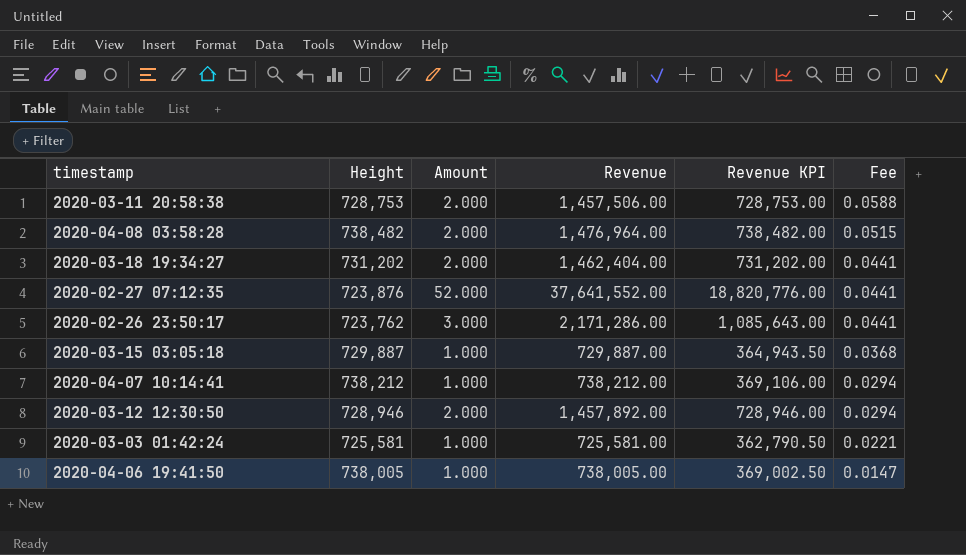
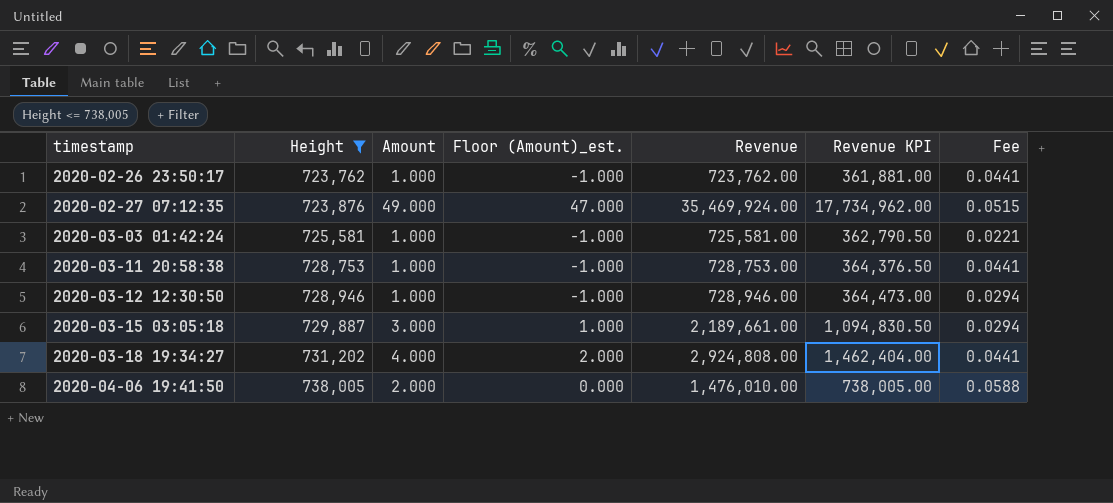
filter: none -> Height <= 738,005
row order: Fee descending -> timestamp ascending
column Floor (Amount)_est. | formula: none -> [Amount] - 2
2020-02-26 23:50:17 | Amount: 3.000 -> 1.000
2020-02-26 23:50:17 | Revenue: 2,171,286.00 -> 723,762.00
2020-02-26 23:50:17 | Revenue KPI: 1,085,643.00 -> 361,881.00
2020-02-27 07:12:35 | Amount: 52.000 -> 49.000
2020-02-27 07:12:35 | Revenue: 37,641,552.00 -> 35,469,924.00
2020-02-27 07:12:35 | Revenue KPI: 18,820,776.00 -> 17,734,962.00
2020-02-27 07:12:35 | Fee: 0.0441 -> 0.0515
2020-03-11 20:58:38 | Amount: 2.000 -> 1.000
2020-03-11 20:58:38 | Revenue: 1,457,506.00 -> 728,753.00
2020-03-11 20:58:38 | Revenue KPI: 728,753.00 -> 364,376.50
2020-03-11 20:58:38 | Fee: 0.0588 -> 0.0441
2020-03-12 12:30:50 | Amount: 2.000 -> 1.000
2020-03-12 12:30:50 | Revenue: 1,457,892.00 -> 728,946.00
2020-03-12 12:30:50 | Revenue KPI: 728,946.00 -> 364,473.00
2020-03-15 03:05:18 | Amount: 1.000 -> 3.000
2020-03-15 03:05:18 | Revenue: 729,887.00 -> 2,189,661.00
2020-03-15 03:05:18 | Revenue KPI: 364,943.50 -> 1,094,830.50
2020-03-15 03:05:18 | Fee: 0.0368 -> 0.0294
2020-03-18 19:34:27 | Amount: 2.000 -> 4.000
2020-03-18 19:34:27 | Revenue: 1,462,404.00 -> 2,924,808.00
2020-03-18 19:34:27 | Revenue KPI: 731,202.00 -> 1,462,404.00
2020-04-06 19:41:50 | Amount: 1.000 -> 2.000
2020-04-06 19:41:50 | Revenue: 738,005.00 -> 1,476,010.00
2020-04-06 19:41:50 | Revenue KPI: 369,002.50 -> 738,005.00
2020-04-06 19:41:50 | Fee: 0.0147 -> 0.0588

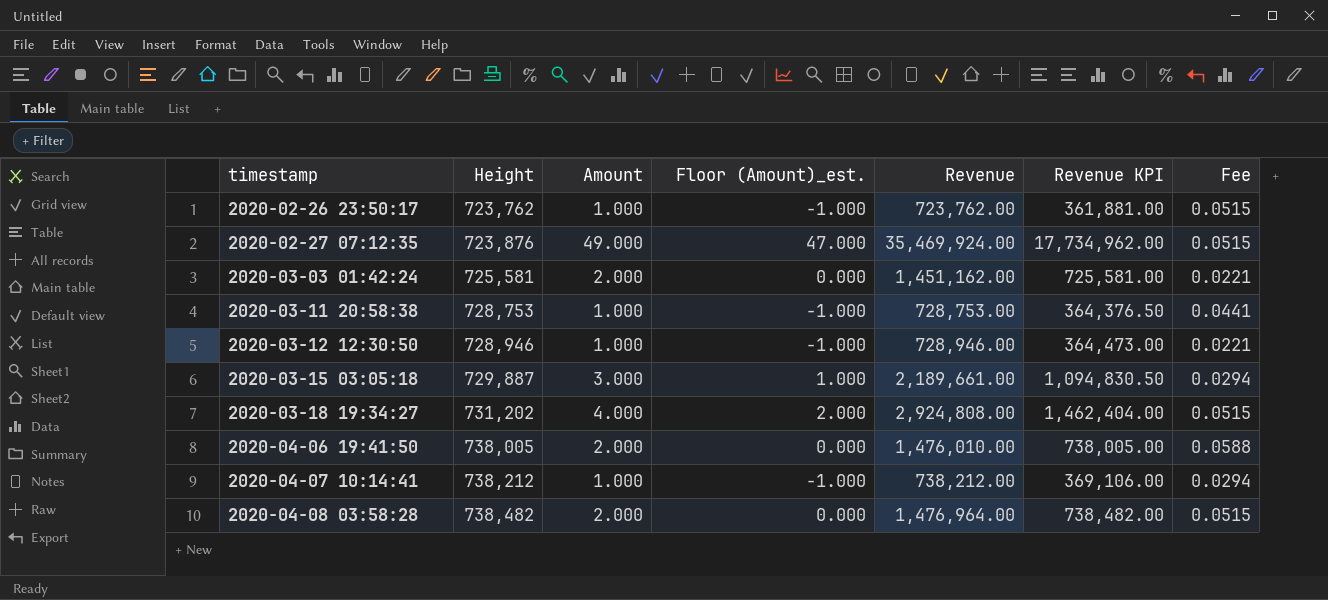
filter: Height <= 738,005 -> none
2020-02-26 23:50:17 | Fee: 0.0441 -> 0.0515
2020-03-03 01:42:24 | Amount: 1.000 -> 2.000
2020-03-03 01:42:24 | Floor (Amount)_est.: -1.000 -> 0.000
2020-03-03 01:42:24 | Revenue: 725,581.00 -> 1,451,162.00
2020-03-03 01:42:24 | Revenue KPI: 362,790.50 -> 725,581.00
2020-03-12 12:30:50 | Fee: 0.0294 -> 0.0221
2020-03-18 19:34:27 | Fee: 0.0441 -> 0.0515

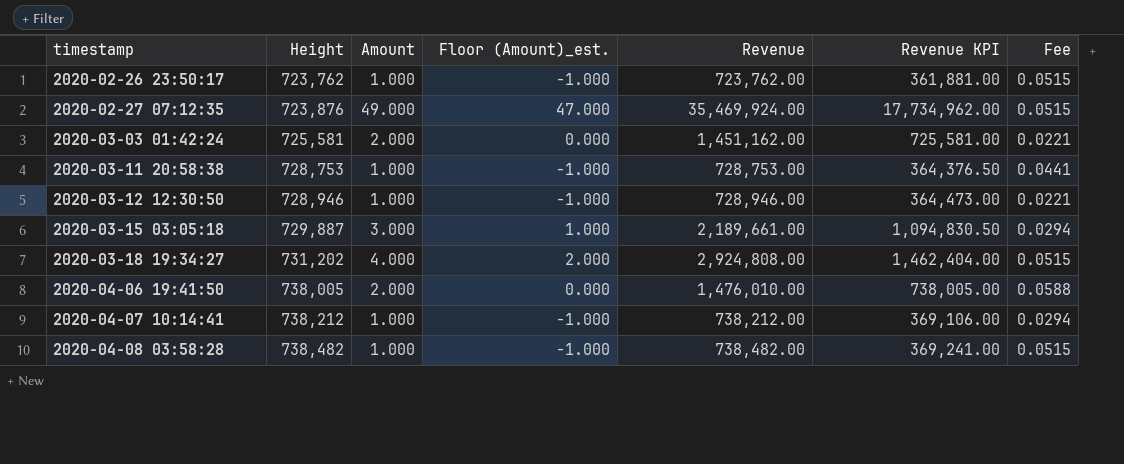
2020-04-08 03:58:28 | Amount: 2.000 -> 1.000
2020-04-08 03:58:28 | Floor (Amount)_est.: 0.000 -> -1.000
2020-04-08 03:58:28 | Revenue: 1,476,964.00 -> 738,482.00
2020-04-08 03:58:28 | Revenue KPI: 738,482.00 -> 369,241.00

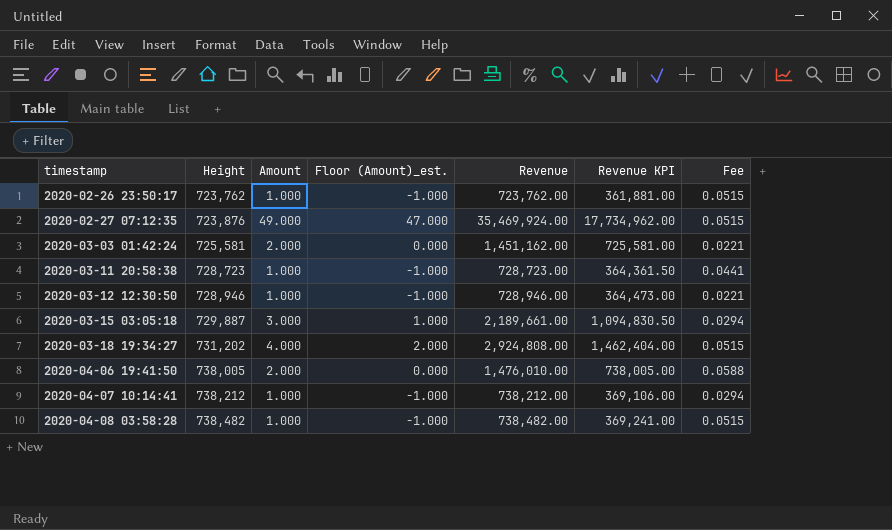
2020-03-11 20:58:38 | Height: 728,753 -> 728,723
2020-03-11 20:58:38 | Revenue: 728,753.00 -> 728,723.00
2020-03-11 20:58:38 | Revenue KPI: 364,376.50 -> 364,361.50

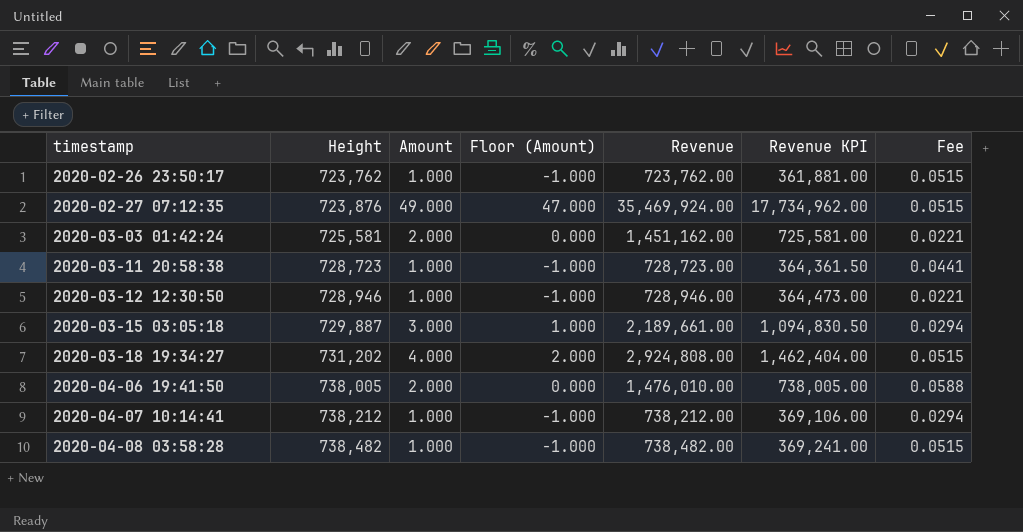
column name: Floor (Amount)_est. -> Floor (Amount)

